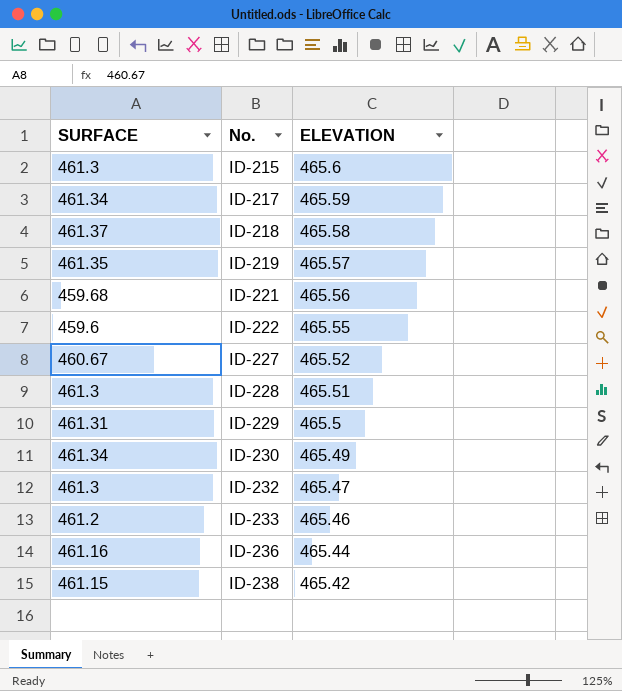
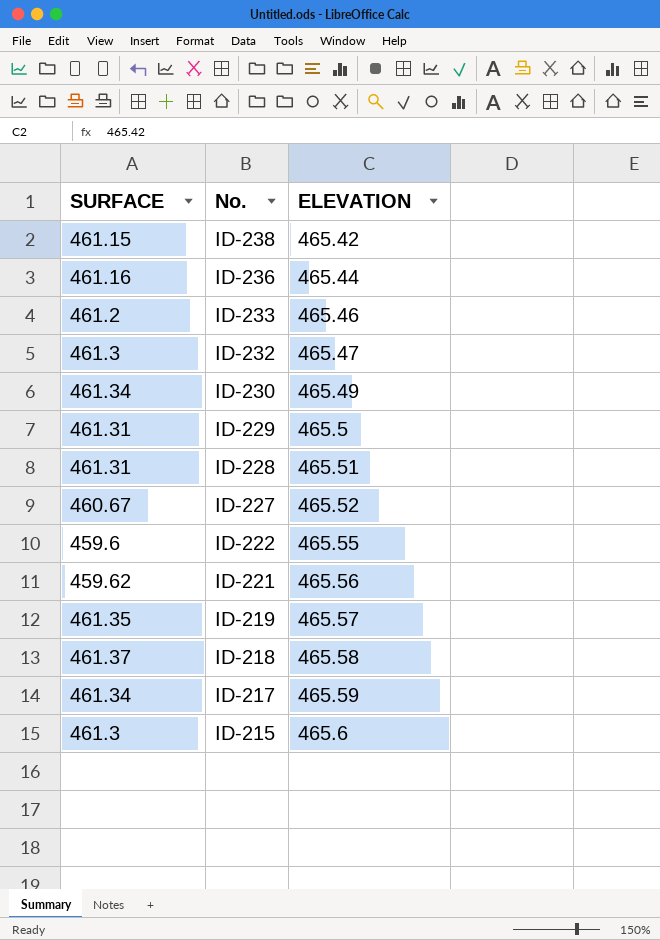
row order: No. ascending -> No. descending
ID-228 | SURFACE: 461.3 -> 461.31
ID-221 | SURFACE: 459.68 -> 459.62

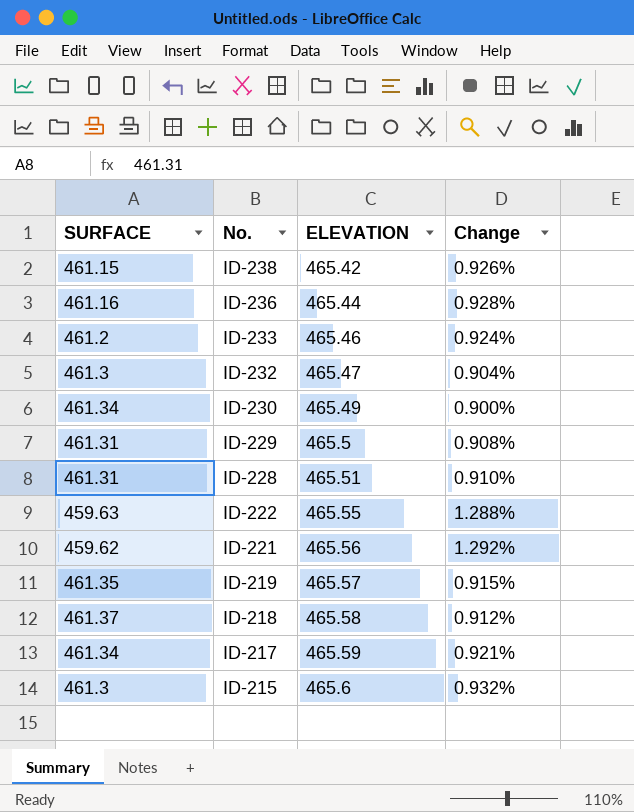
column Change | formula: none -> ([ELEVATION] - [SURFACE]) / [SURFACE]
row ID-227: 460.67 | 465.52 -> none
ID-222 | SURFACE: 459.6 -> 459.63

